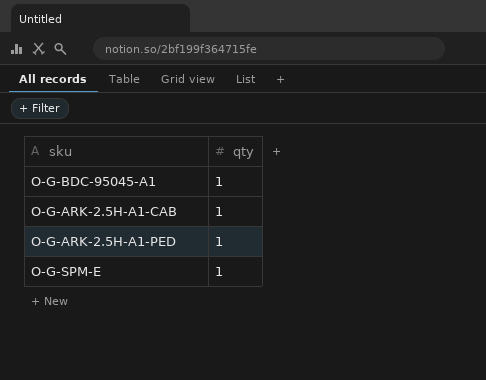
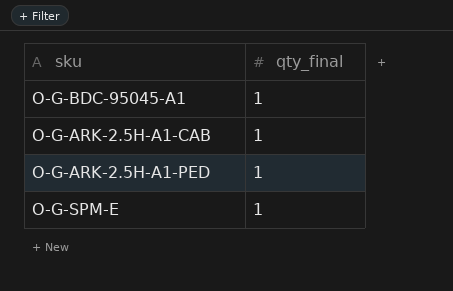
column name: qty -> qty_final

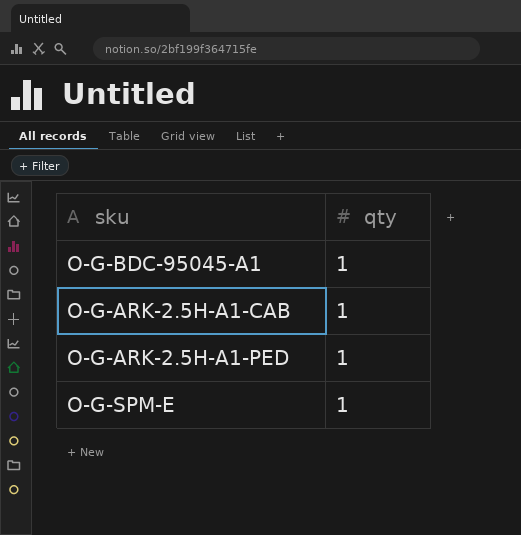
column name: qty_final -> qty

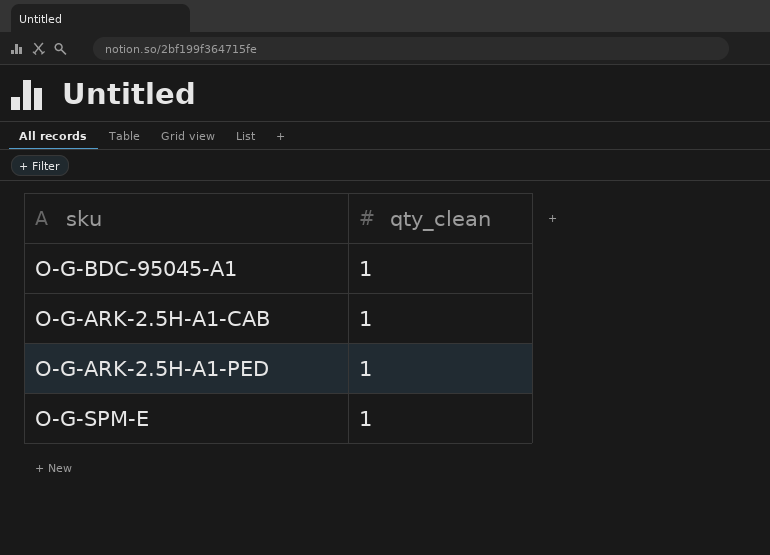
column name: qty -> qty_clean

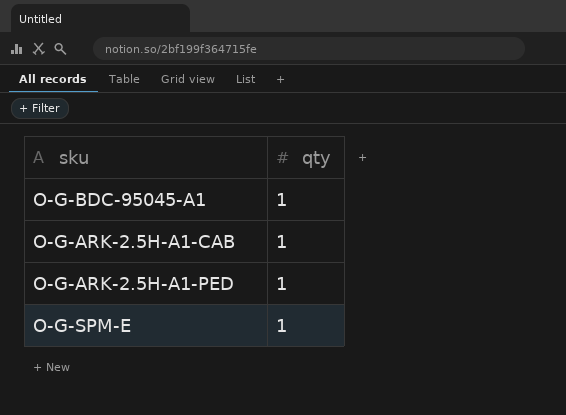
column name: qty_clean -> qty

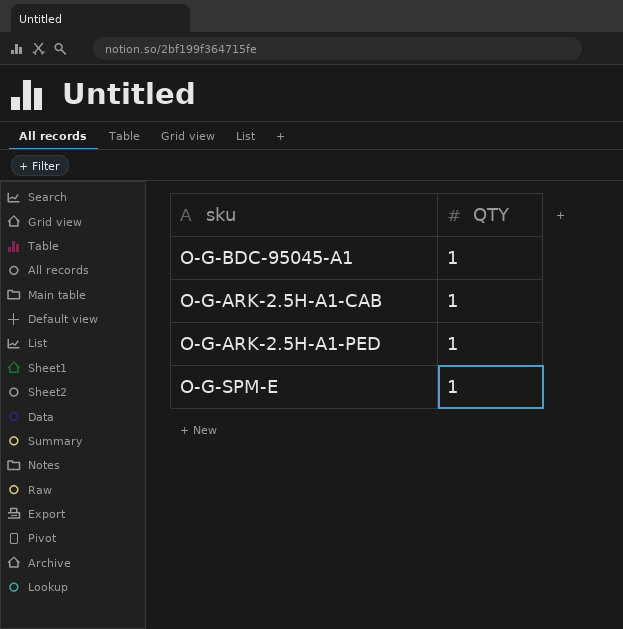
column name: qty -> QTY

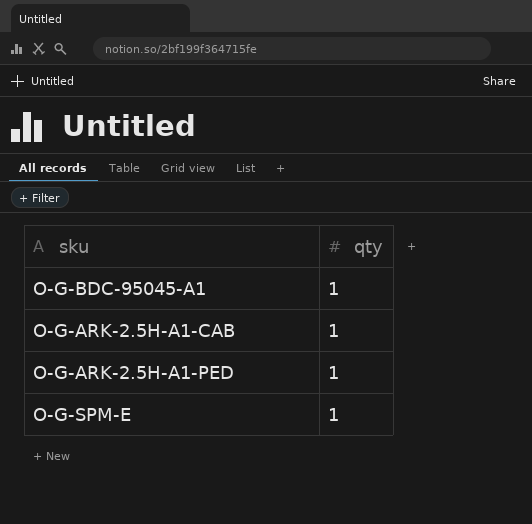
column name: QTY -> qty

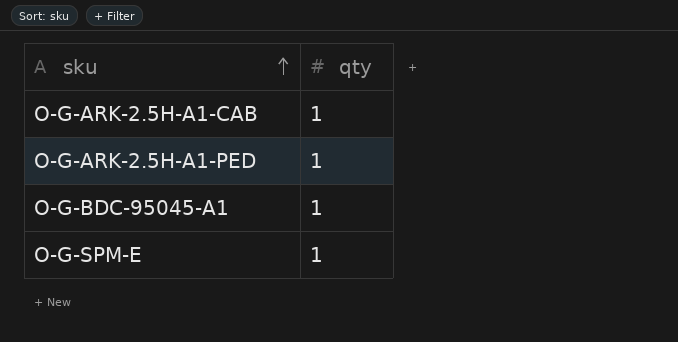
row order: none -> sku ascending

